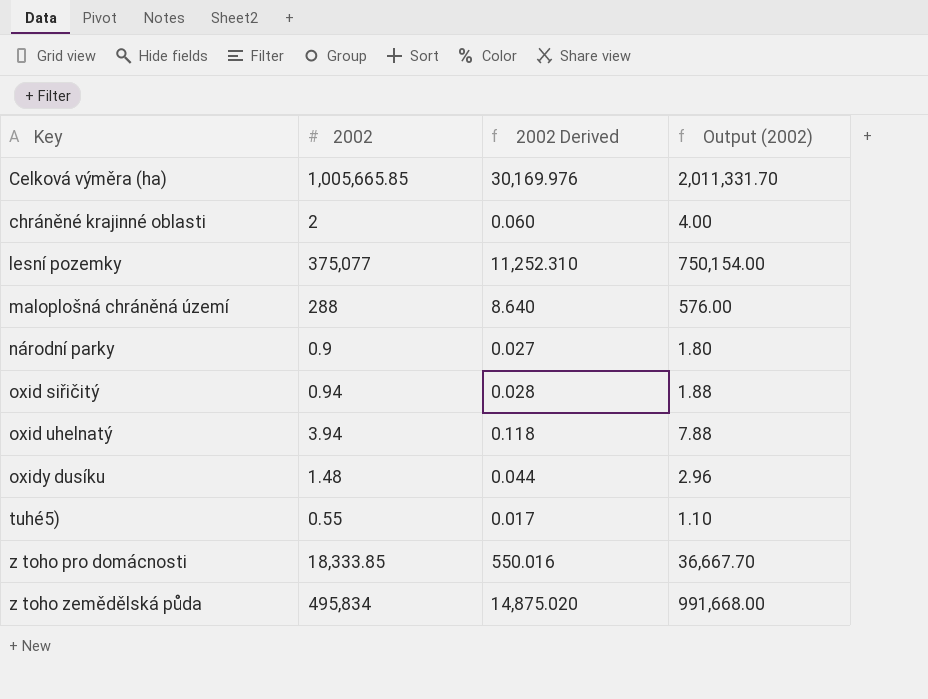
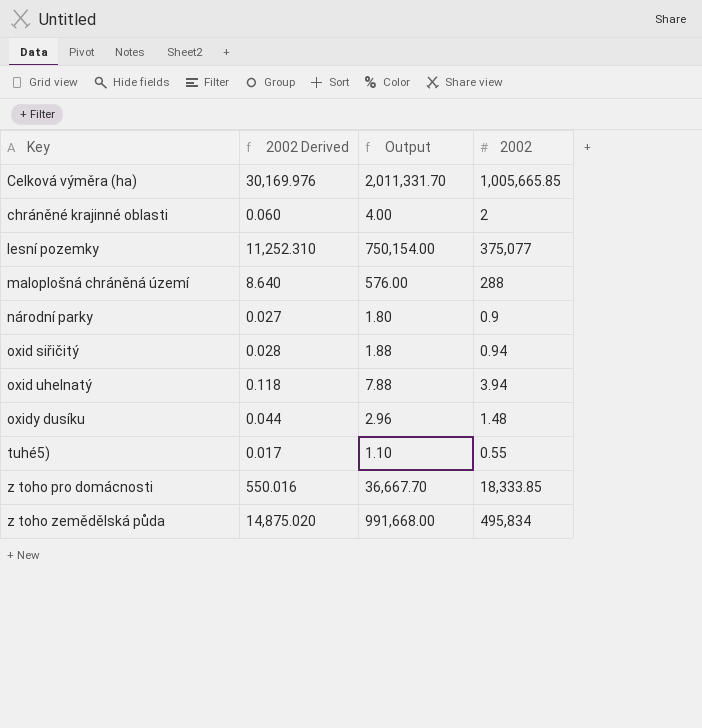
column name: Output (2002) -> Output
column 2002 | position: 2 -> 4

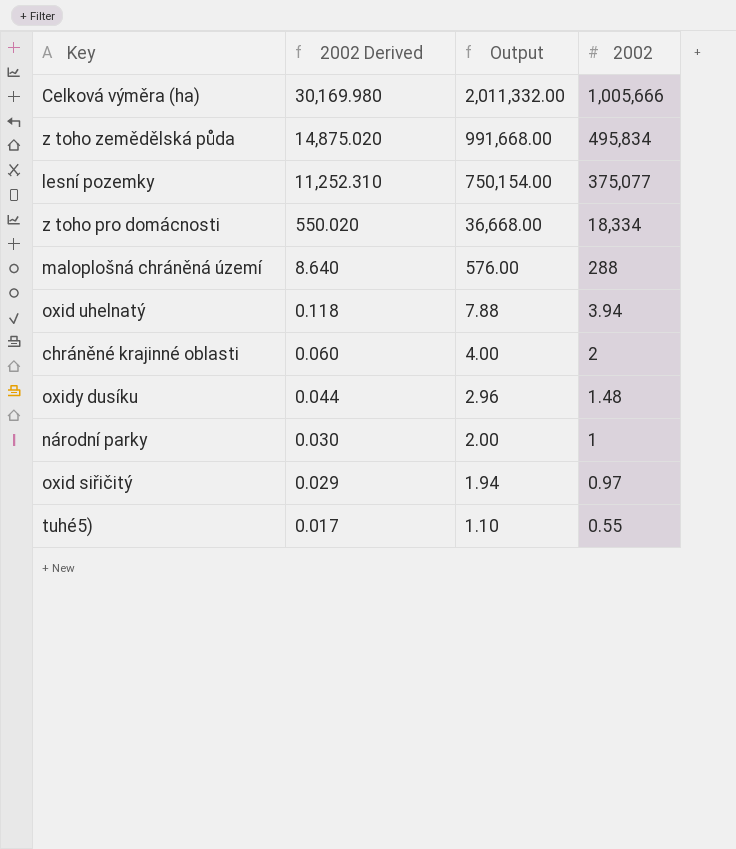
row order: Key ascending -> 2002 Derived descending
Celková výměra (ha) | 2002 Derived: 30,169.976 -> 30,169.980
Celková výměra (ha) | Output: 2,011,331.70 -> 2,011,332.00
Celková výměra (ha) | 2002: 1,005,665.85 -> 1,005,666
z toho pro domácnosti | 2002 Derived: 550.016 -> 550.020
z toho pro domácnosti | Output: 36,667.70 -> 36,668.00
z toho pro domácnosti | 2002: 18,333.85 -> 18,334
národní parky | 2002 Derived: 0.027 -> 0.030
národní parky | Output: 1.80 -> 2.00
národní parky | 2002: 0.9 -> 1
oxid siřičitý | 2002 Derived: 0.028 -> 0.029
oxid siřičitý | Output: 1.88 -> 1.94
oxid siřičitý | 2002: 0.94 -> 0.97

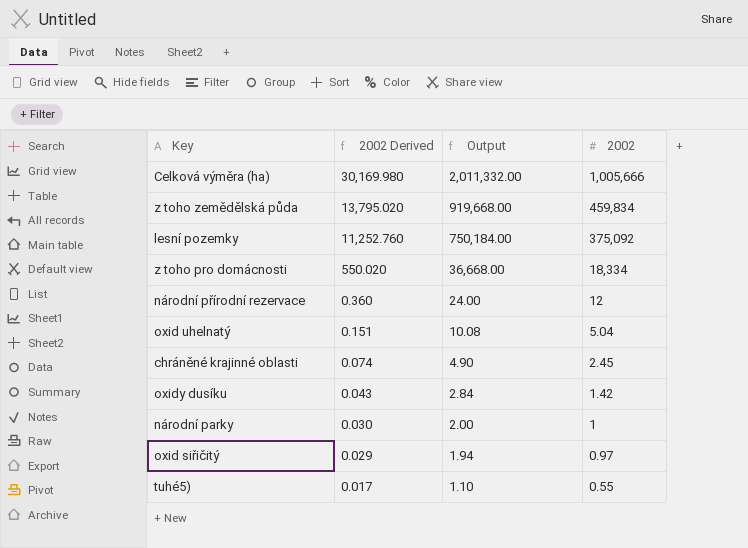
row maloplošná chráněná území: 8.640 | 576.00 | 288 -> none
z toho zemědělská půda | 2002 Derived: 14,875.020 -> 13,795.020
z toho zemědělská půda | Output: 991,668.00 -> 919,668.00
z toho zemědělská půda | 2002: 495,834 -> 459,834
lesní pozemky | 2002 Derived: 11,252.310 -> 11,252.760
lesní pozemky | Output: 750,154.00 -> 750,184.00
lesní pozemky | 2002: 375,077 -> 375,092
row národní přírodní rezervace: none -> 0.360 | 24.00 | 12
oxid uhelnatý | 2002 Derived: 0.118 -> 0.151
oxid uhelnatý | Output: 7.88 -> 10.08
oxid uhelnatý | 2002: 3.94 -> 5.04
chráněné krajinné oblasti | 2002 Derived: 0.060 -> 0.074
chráněné krajinné oblasti | Output: 4.00 -> 4.90
chráněné krajinné oblasti | 2002: 2 -> 2.45
oxidy dusíku | 2002 Derived: 0.044 -> 0.043
oxidy dusíku | Output: 2.96 -> 2.84
oxidy dusíku | 2002: 1.48 -> 1.42

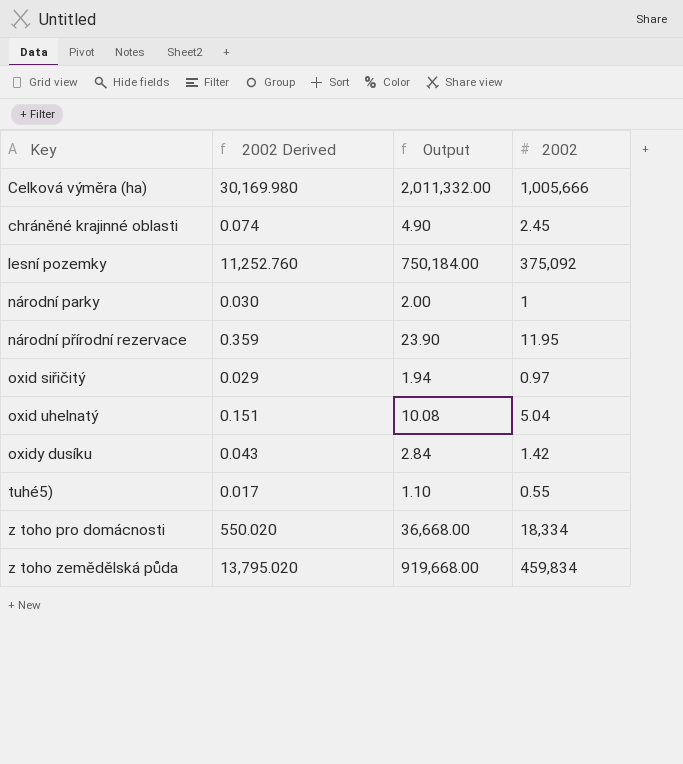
row order: 2002 Derived descending -> Key ascending
národní přírodní rezervace | 2002 Derived: 0.360 -> 0.359
národní přírodní rezervace | Output: 24.00 -> 23.90
národní přírodní rezervace | 2002: 12 -> 11.95

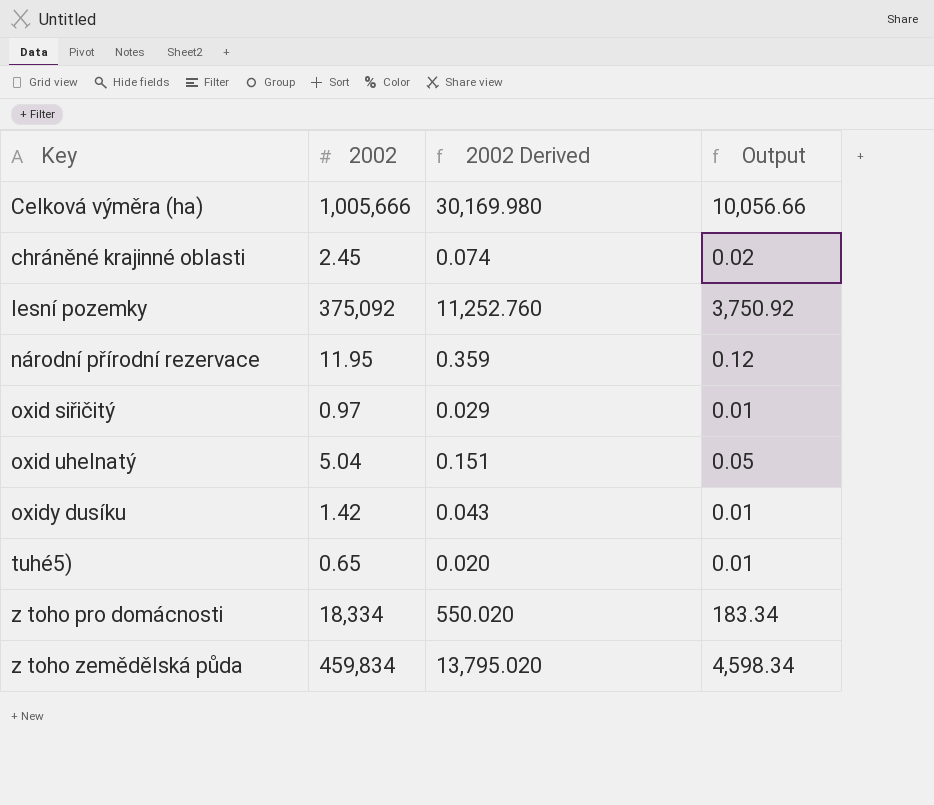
column 2002 | position: 4 -> 2
column Output | formula: [2002] * 2 -> [2002] * 0.01
row národní parky: 0.030 | 2.00 | 1 -> none
tuhé5) | 2002: 0.55 -> 0.65
tuhé5) | 2002 Derived: 0.017 -> 0.020

